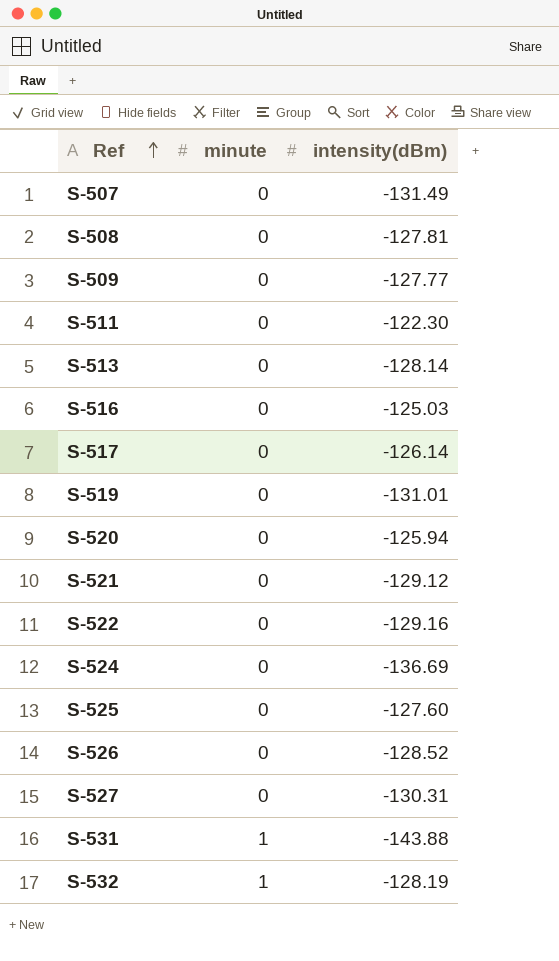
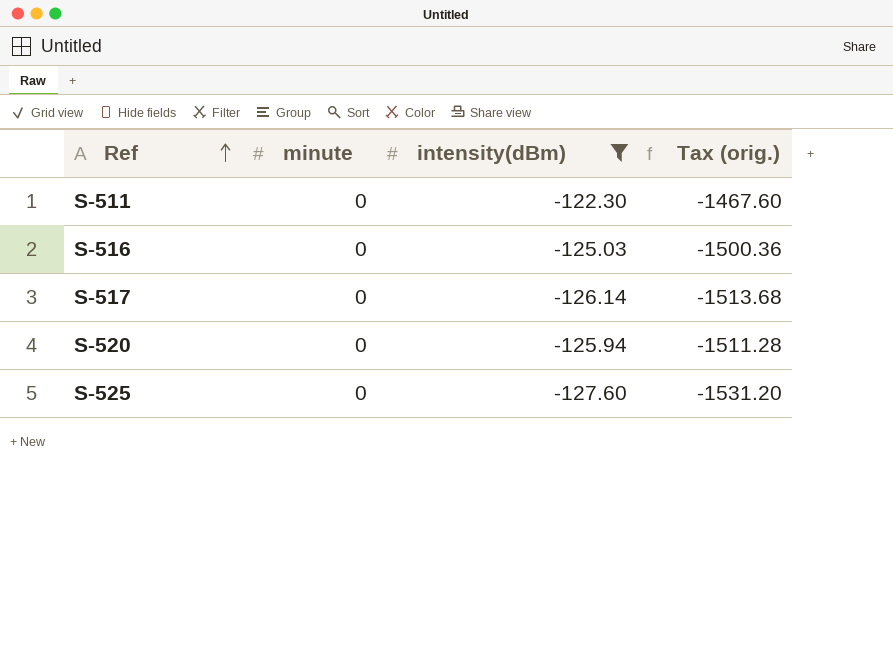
filter: none -> intensity(dBm) >= -127.60
column Tax (orig.) | formula: none -> [intensity(dBm)] * 12

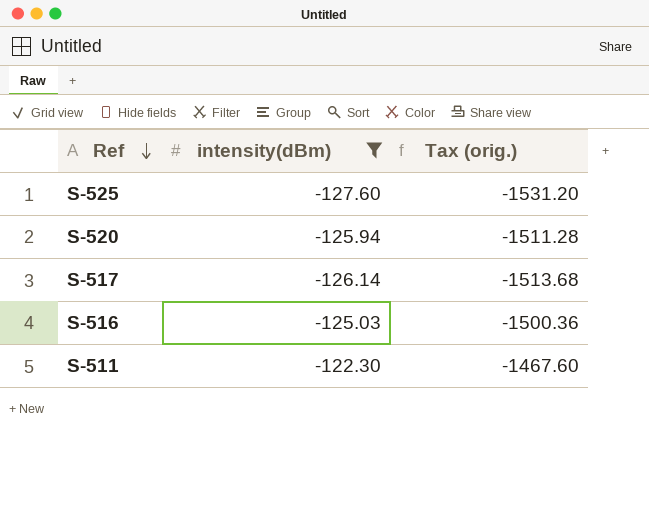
row order: Ref ascending -> Ref descending
column minute | position: 2 -> none

